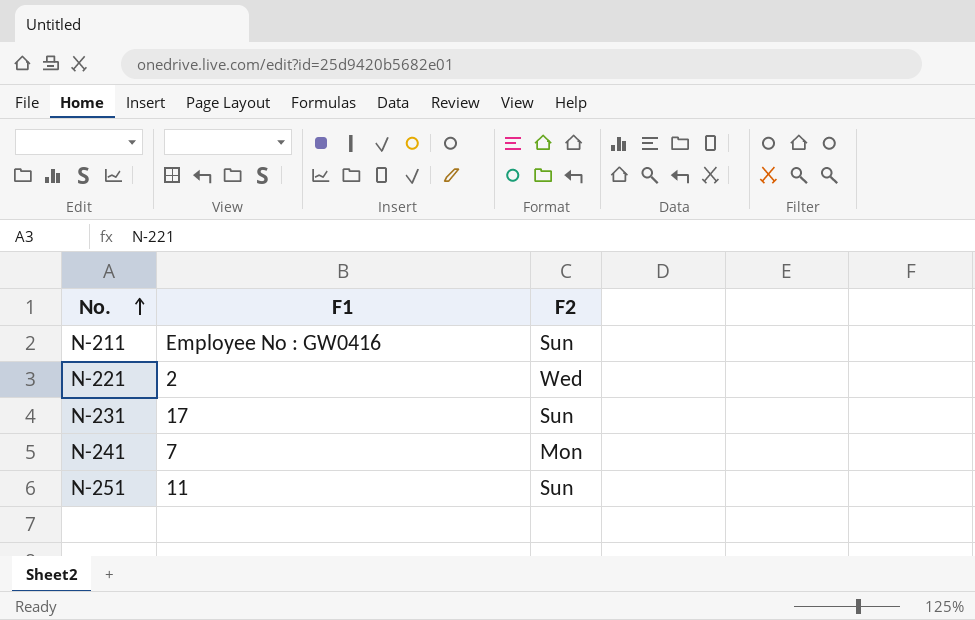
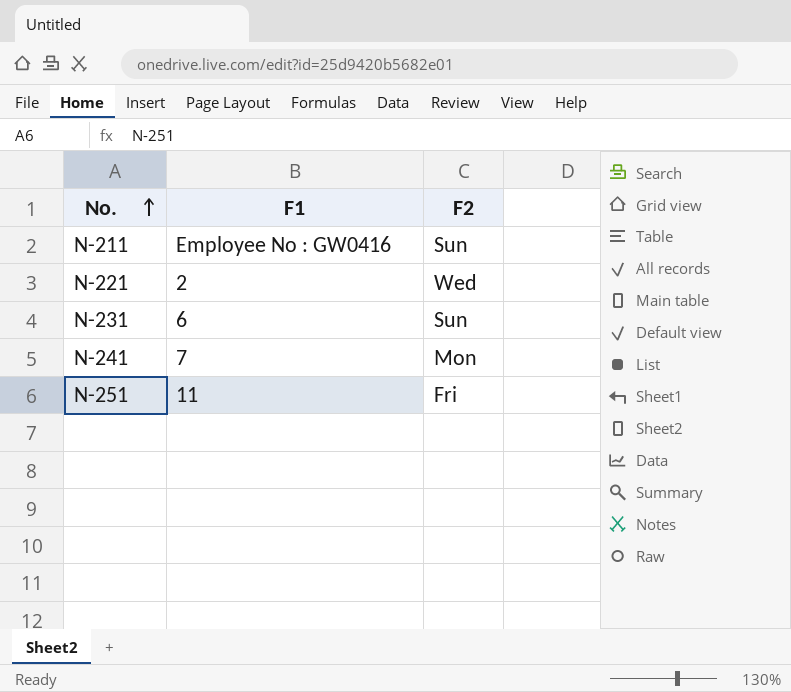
N-231 | F1: 17 -> 6
N-251 | F2: Sun -> Fri

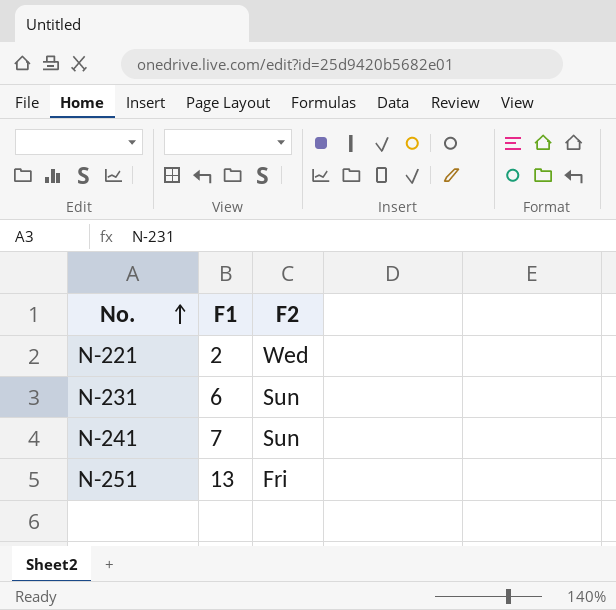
row N-211: Employee No : GW0416 | Sun -> none
N-241 | F2: Mon -> Sun
N-251 | F1: 11 -> 13

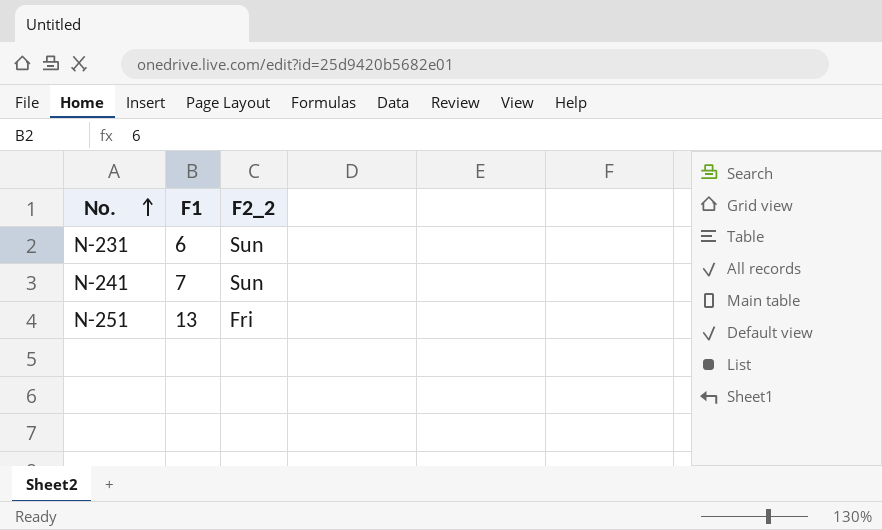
column name: F2 -> F2_2
row N-221: 2 | Wed -> none

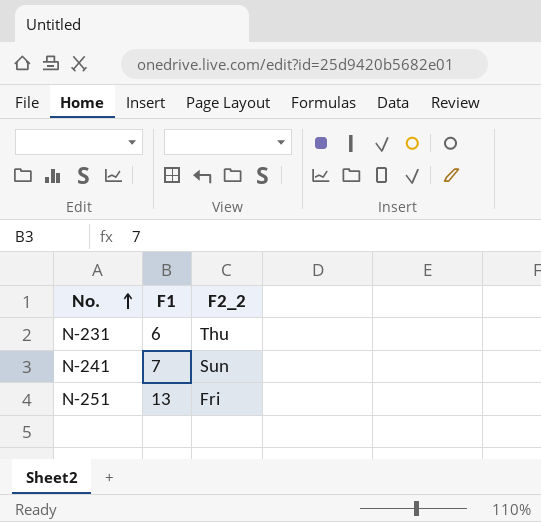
N-231 | F2_2: Sun -> Thu

